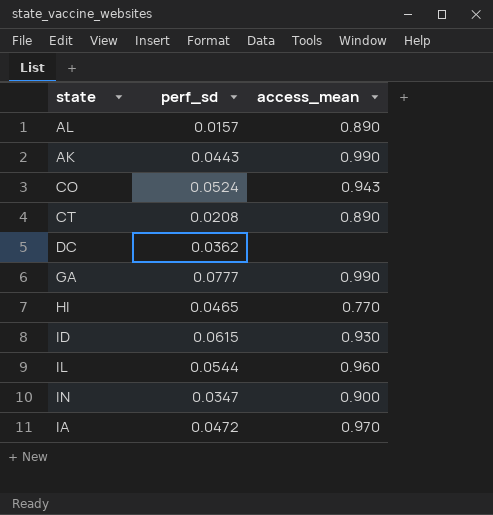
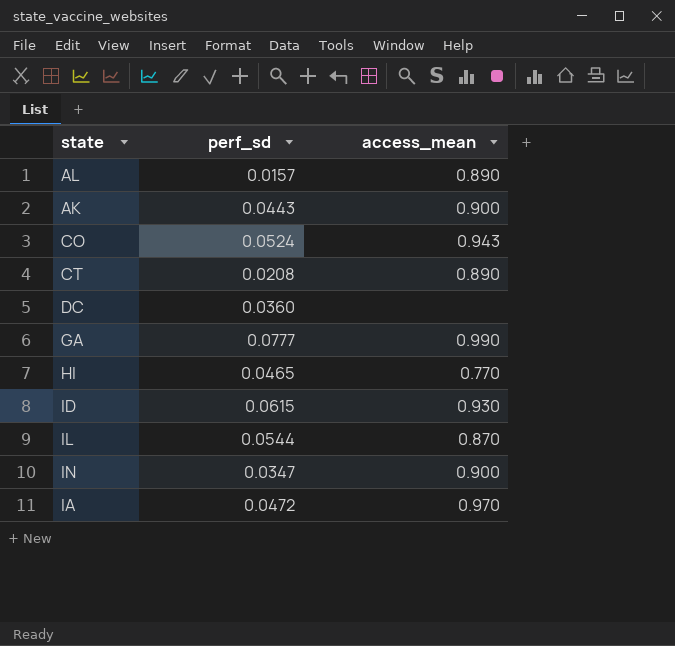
AK | access_mean: 0.990 -> 0.900
DC | perf_sd: 0.0362 -> 0.0360
IL | access_mean: 0.960 -> 0.870

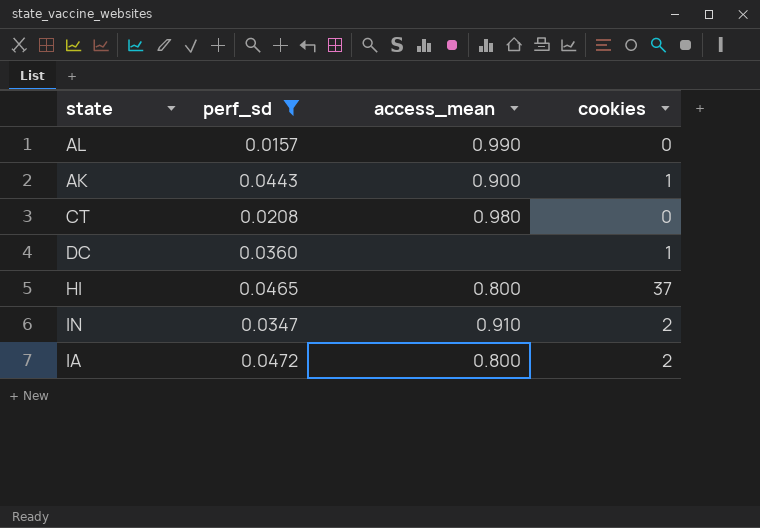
filter: none -> perf_sd <= 0.0472
column cookies | position: none -> 4
AL | access_mean: 0.890 -> 0.990
CT | access_mean: 0.890 -> 0.980
HI | access_mean: 0.770 -> 0.800
IN | access_mean: 0.900 -> 0.910
IA | access_mean: 0.970 -> 0.800

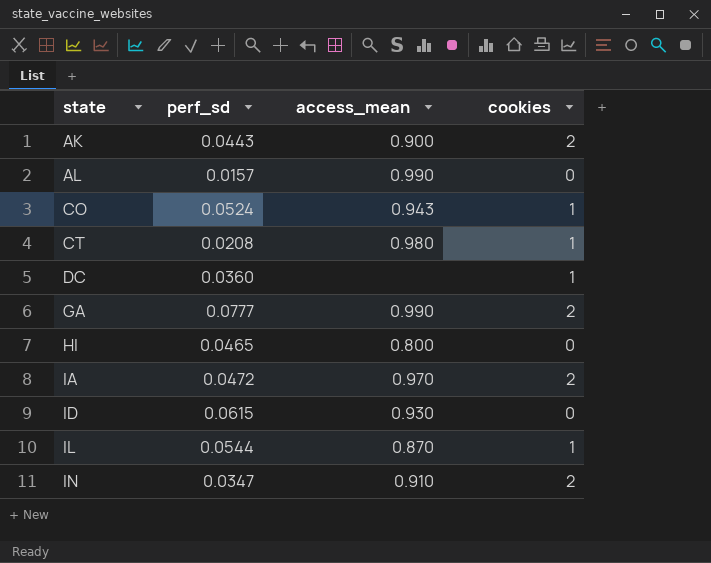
filter: perf_sd <= 0.0472 -> none
row order: none -> state ascending
AK | cookies: 1 -> 2
CT | cookies: 0 -> 1
HI | cookies: 37 -> 0
IA | access_mean: 0.800 -> 0.970

